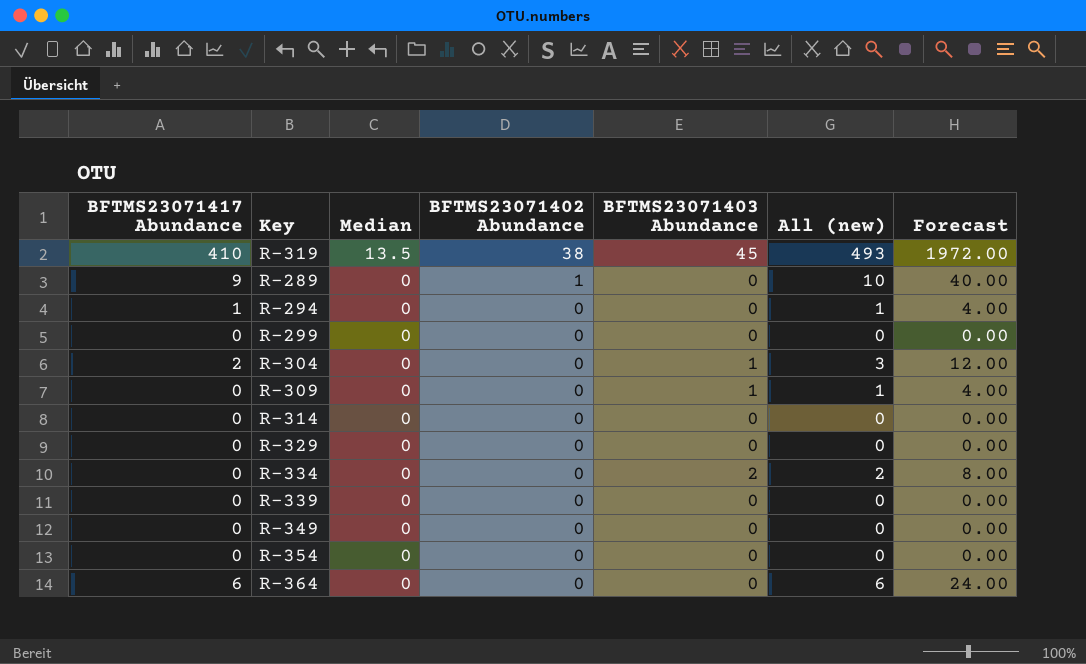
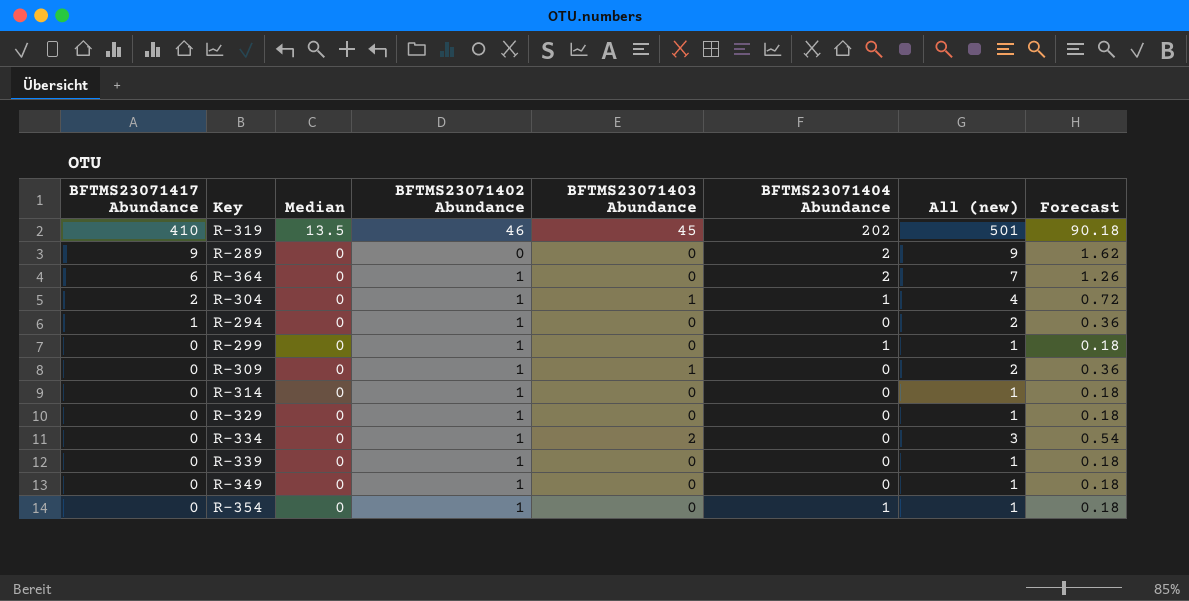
row order: Median descending -> BFTMS23071417 Abundance descending
column BFTMS23071404 Abundance | position: none -> 6
column Forecast | formula: [All (new)] * 4 -> [All (new)] * 0.18
R-319 | BFTMS23071402 Abundance: 38 -> 46
R-319 | All (new): 493 -> 501
R-289 | BFTMS23071402 Abundance: 1 -> 0
R-289 | All (new): 10 -> 9
R-364 | BFTMS23071402 Abundance: 0 -> 1
R-364 | All (new): 6 -> 7
R-304 | BFTMS23071402 Abundance: 0 -> 1
R-304 | All (new): 3 -> 4
R-294 | BFTMS23071402 Abundance: 0 -> 1
R-294 | All (new): 1 -> 2
R-299 | BFTMS23071402 Abundance: 0 -> 1
R-299 | All (new): 0 -> 1
R-309 | BFTMS23071402 Abundance: 0 -> 1
R-309 | All (new): 1 -> 2
R-314 | BFTMS23071402 Abundance: 0 -> 1
R-314 | All (new): 0 -> 1
R-329 | BFTMS23071402 Abundance: 0 -> 1
R-329 | All (new): 0 -> 1
R-334 | BFTMS23071402 Abundance: 0 -> 1
R-334 | All (new): 2 -> 3
R-339 | BFTMS23071402 Abundance: 0 -> 1
R-339 | All (new): 0 -> 1
R-349 | BFTMS23071402 Abundance: 0 -> 1
R-349 | All (new): 0 -> 1
R-354 | BFTMS23071402 Abundance: 0 -> 1
R-354 | All (new): 0 -> 1

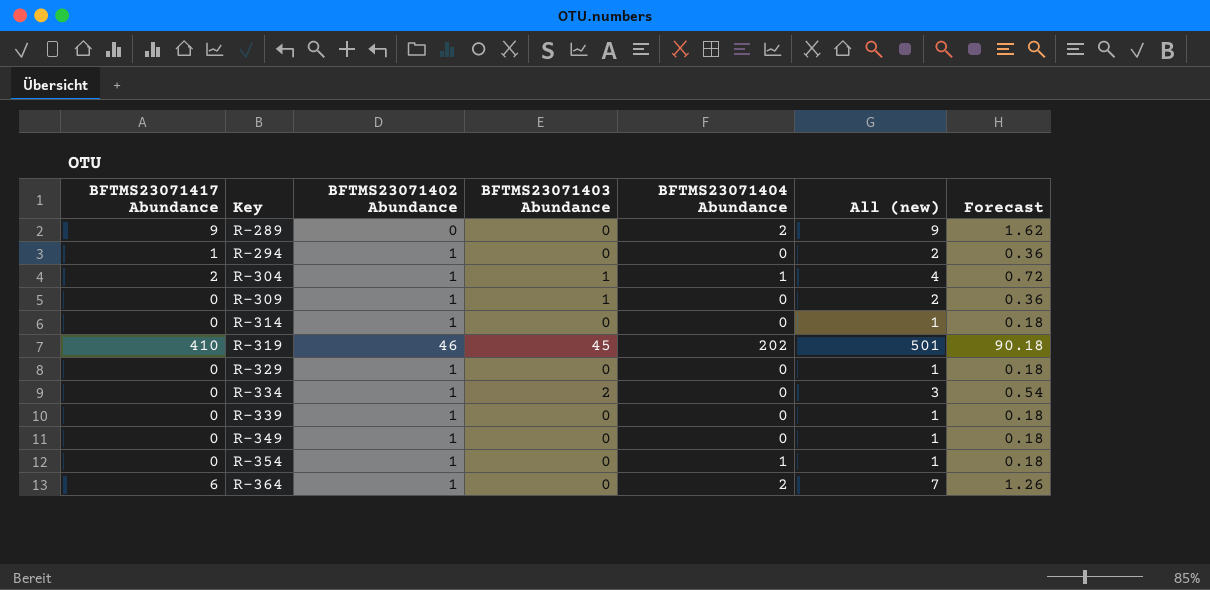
row order: BFTMS23071417 Abundance descending -> Key ascending
column Median | position: 3 -> none
row R-299: 0 | 0 | 1 | 0 | 1 | 1 | 0.18 -> none

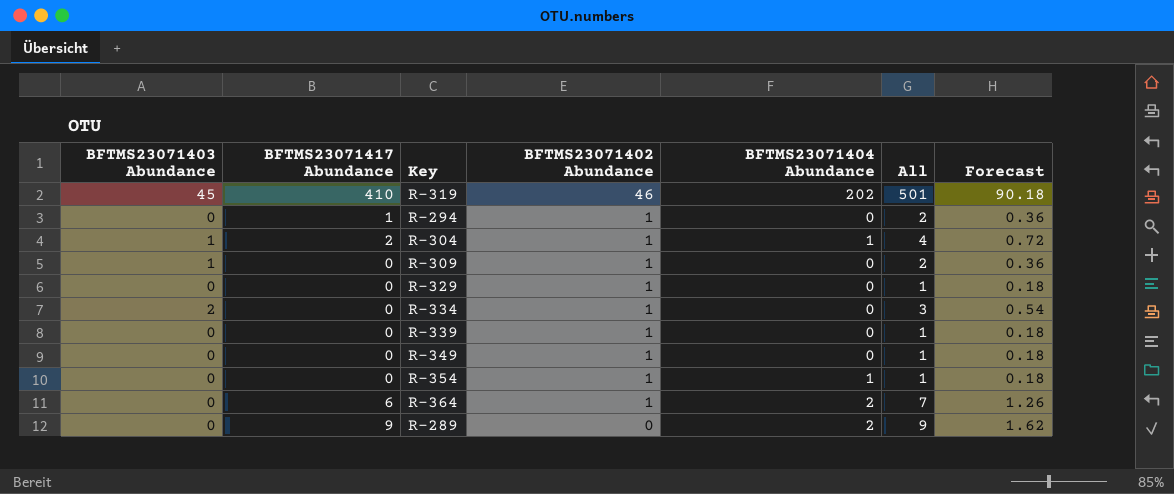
row order: Key ascending -> BFTMS23071402 Abundance descending
column BFTMS23071403 Abundance | position: 4 -> 1
column name: All (new) -> All
row R-314: 0 | 1 | 0 | 0 | 1 | 0.18 -> none

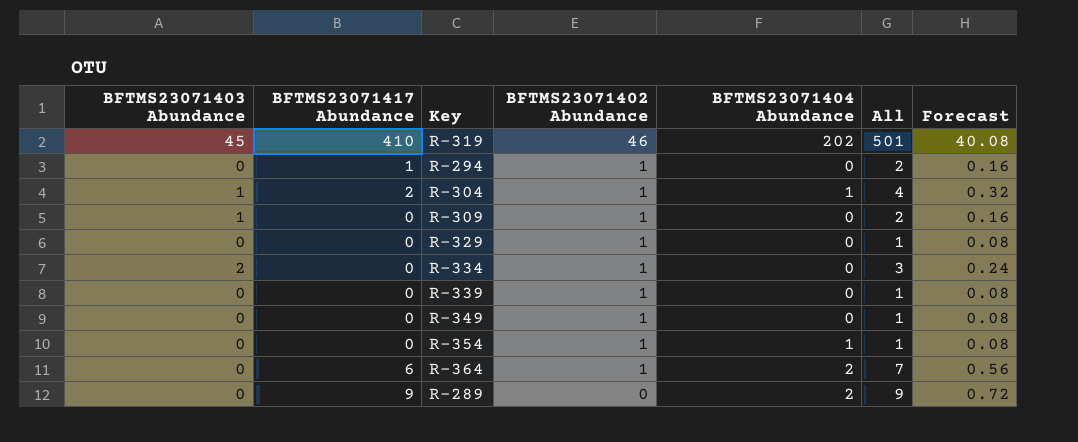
column Forecast | formula: [All] * 0.18 -> [All] * 0.08

